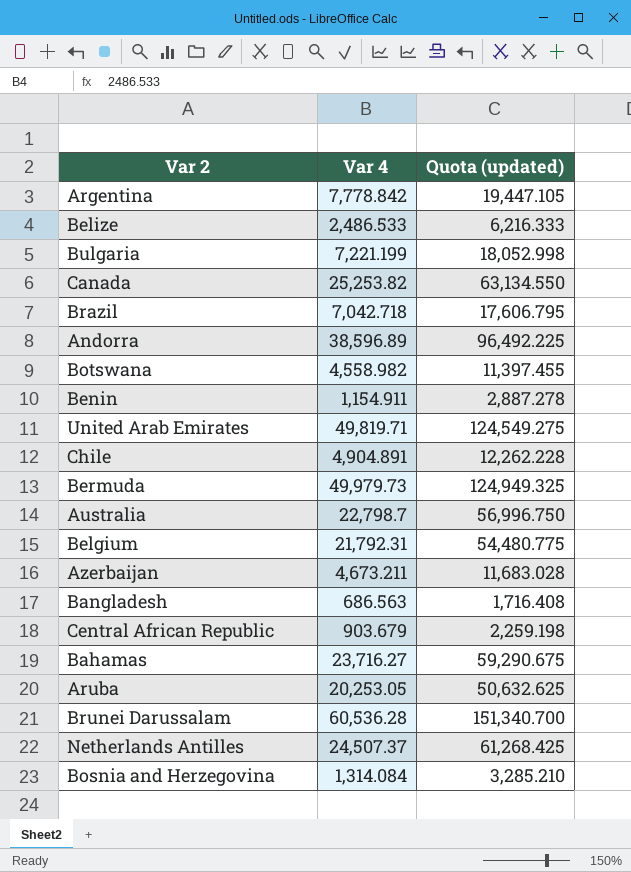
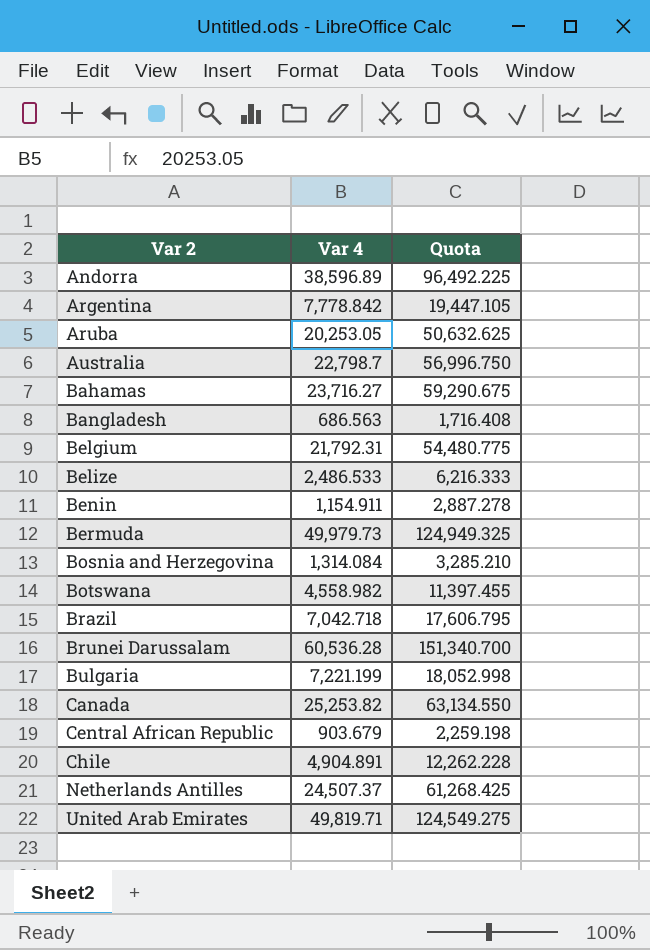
row order: none -> Var 2 ascending
column name: Quota (updated) -> Quota
row Azerbaijan: 4,673.211 | 11,683.028 -> none

